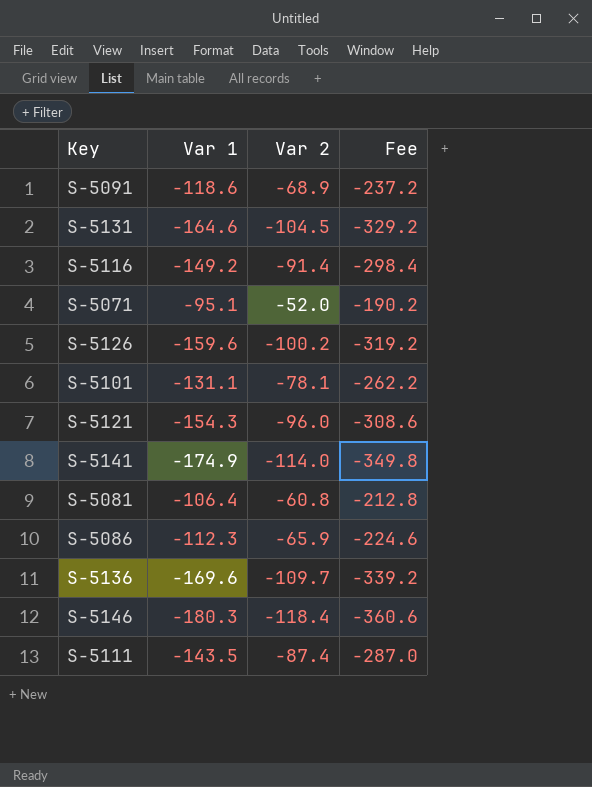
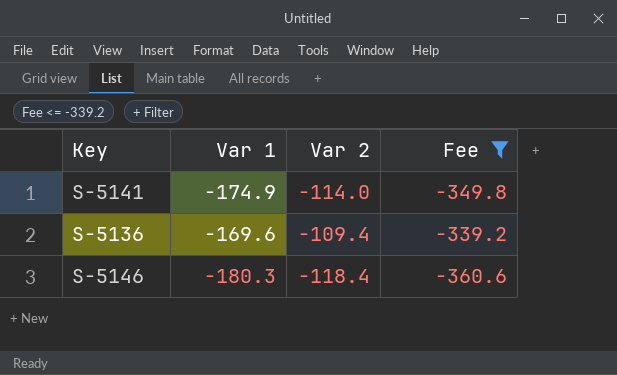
filter: none -> Fee <= -339.2
S-5136 | Var 2: -109.7 -> -109.4

